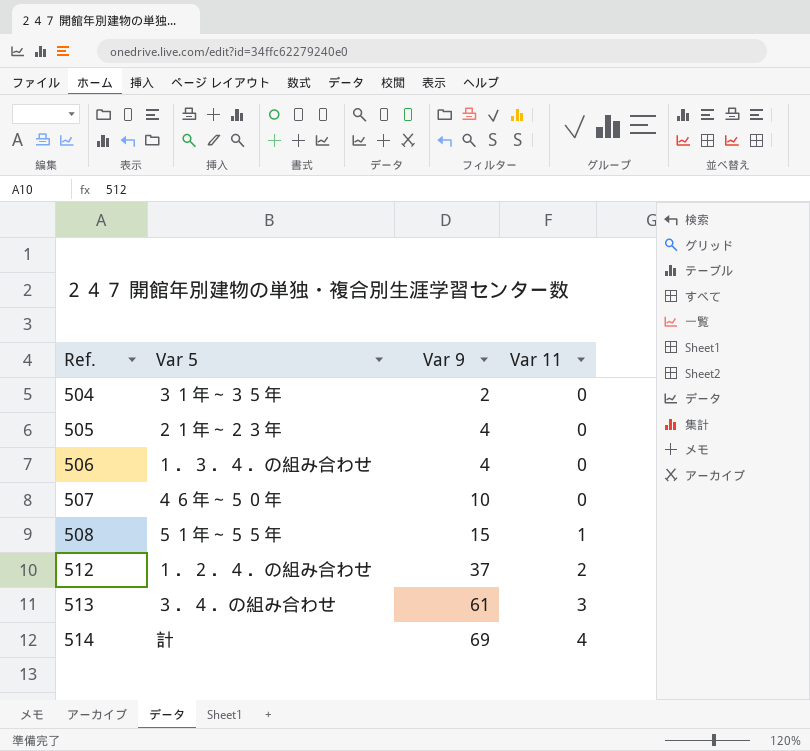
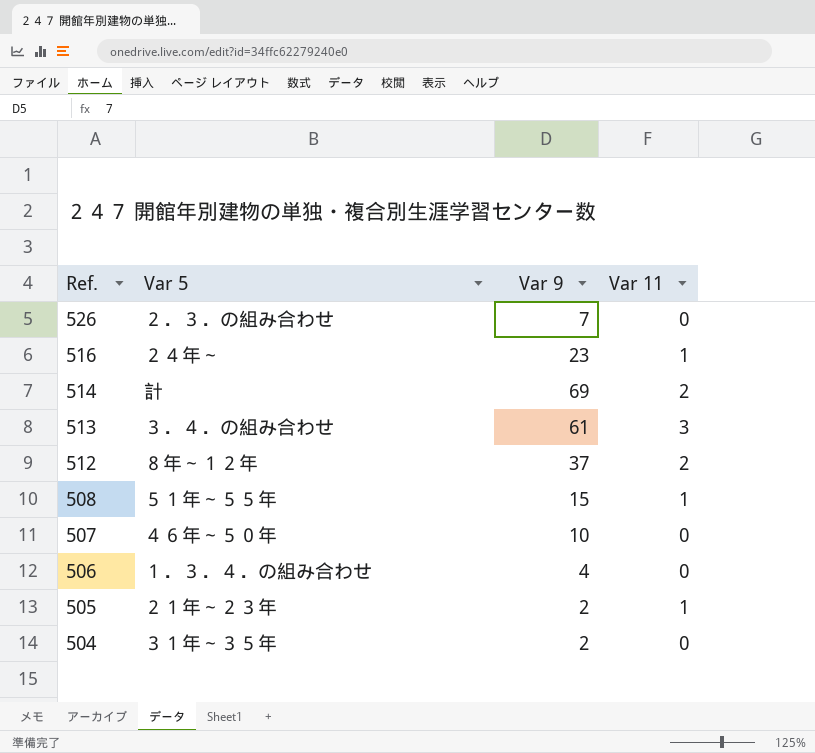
row order: Ref. ascending -> Ref. descending
row 526: none -> ２．３．の組み合わせ | 7 | 0
row 516: none -> ２４年～ | 23 | 1
514 | Var 11: 4 -> 2
512 | Var 5: １．２．４．の組み合わせ -> ８年～１２年
505 | Var 9: 4 -> 2
505 | Var 11: 0 -> 1

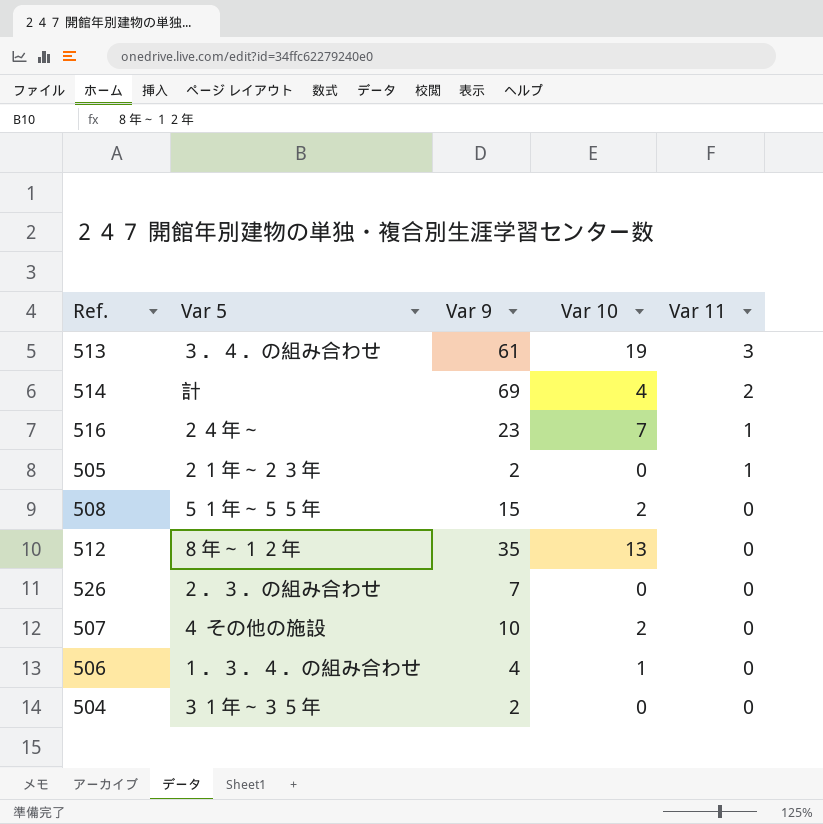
row order: Ref. descending -> Var 11 descending
column Var 10 | position: none -> 4
508 | Var 11: 1 -> 0
512 | Var 9: 37 -> 35
512 | Var 11: 2 -> 0
507 | Var 5: ４６年～５０年 -> ４ その他の施設

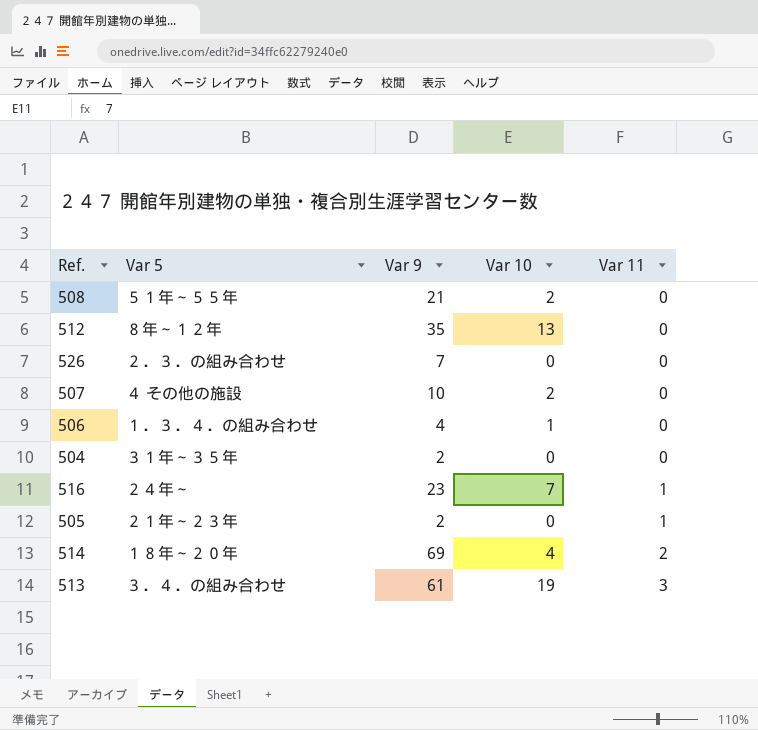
row order: Var 11 descending -> Var 11 ascending
508 | Var 9: 15 -> 21
514 | Var 5: 計 -> １８年～２０年

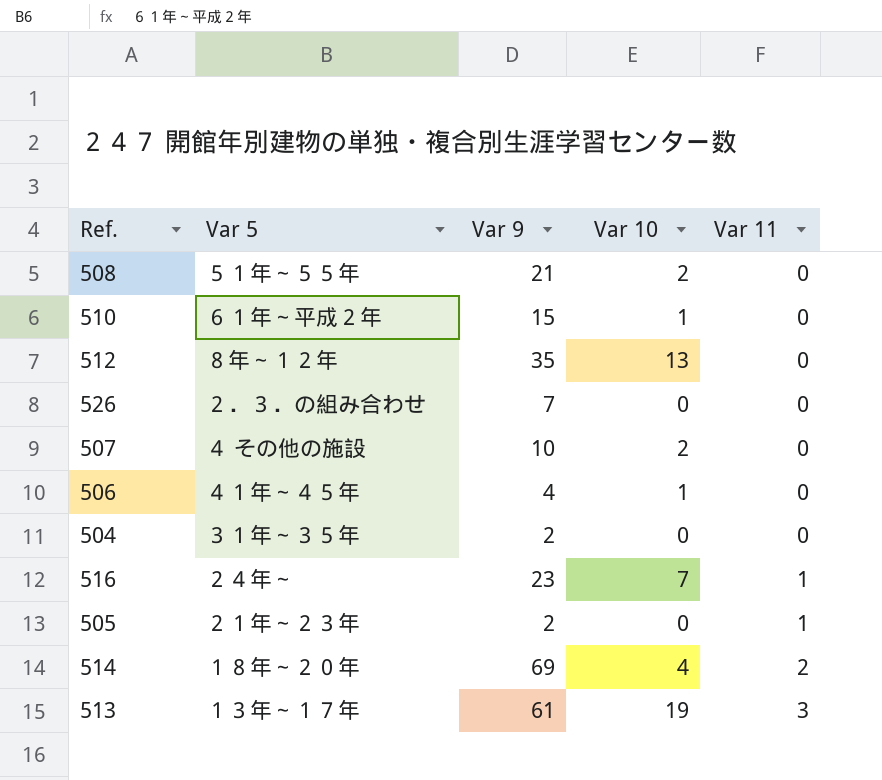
row 510: none -> ６１年～平成２年 | 15 | 1 | 0
506 | Var 5: １．３．４．の組み合わせ -> ４１年～４５年
513 | Var 5: ３．４．の組み合わせ -> １３年～１７年

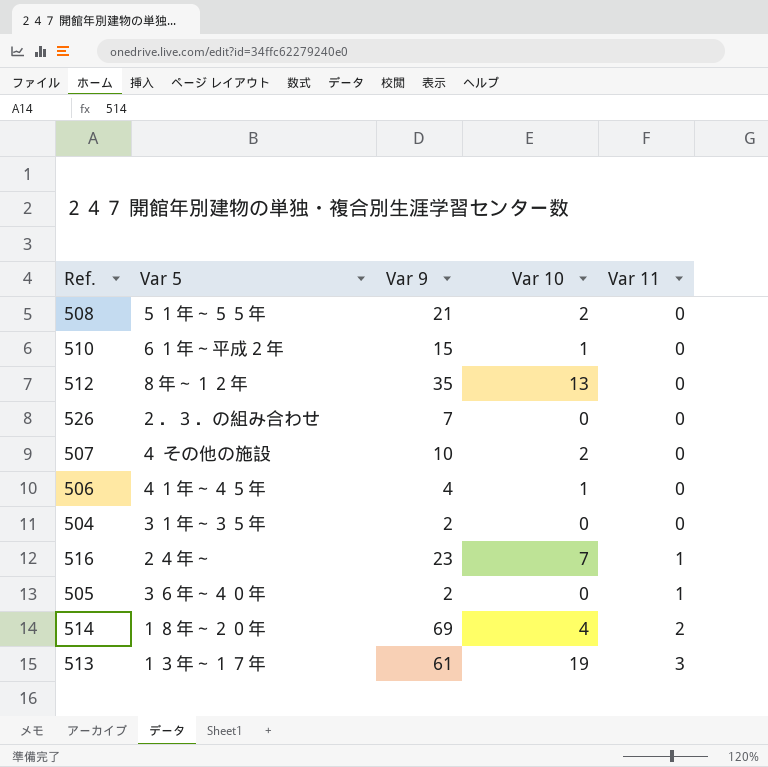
505 | Var 5: ２１年～２３年 -> ３６年～４０年

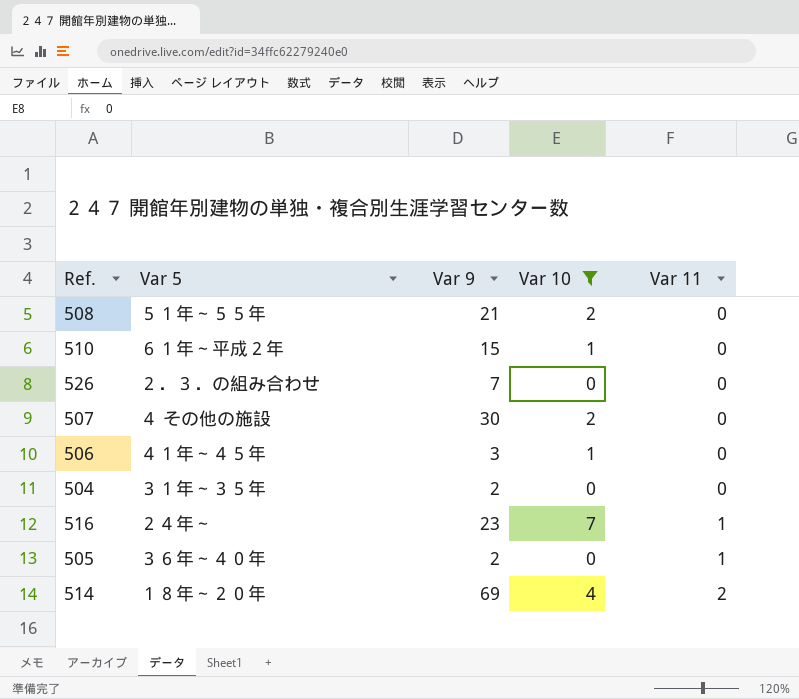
filter: none -> Var 10 <= 7
507 | Var 9: 10 -> 30
506 | Var 9: 4 -> 3

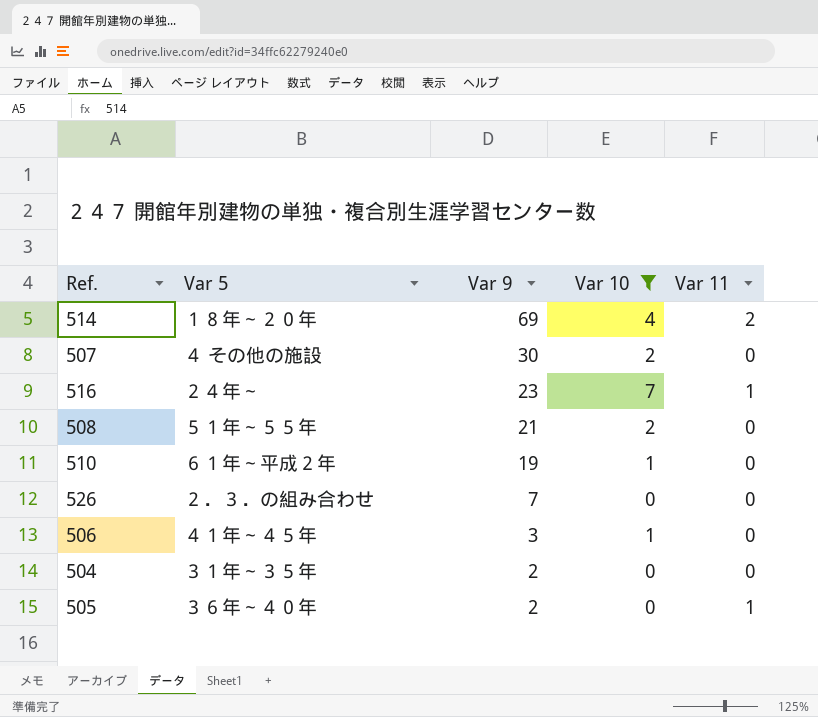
row order: Var 11 ascending -> Var 9 descending
510 | Var 9: 15 -> 19

